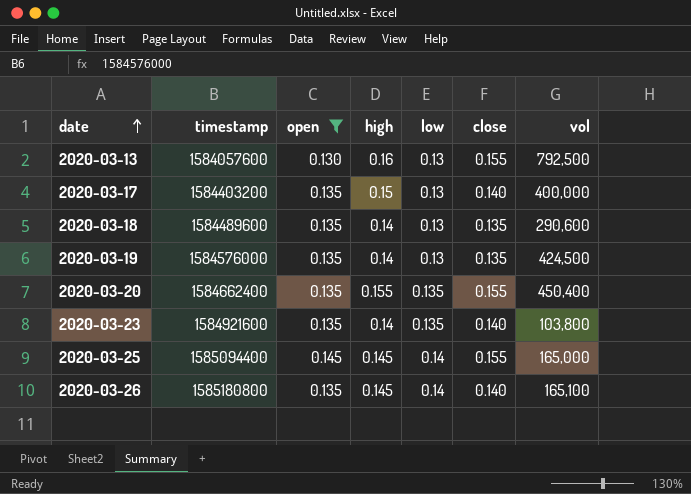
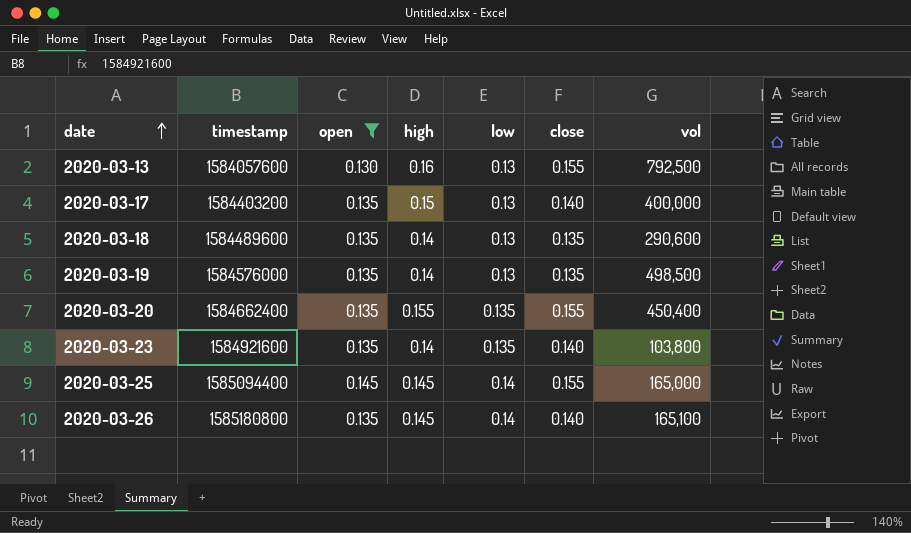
2020-03-19 | vol: 424,500 -> 498,500

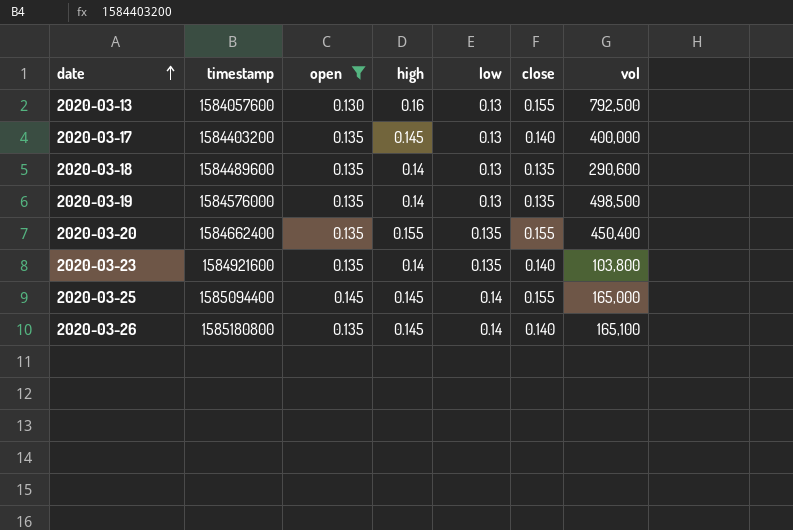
2020-03-17 | high: 0.15 -> 0.145

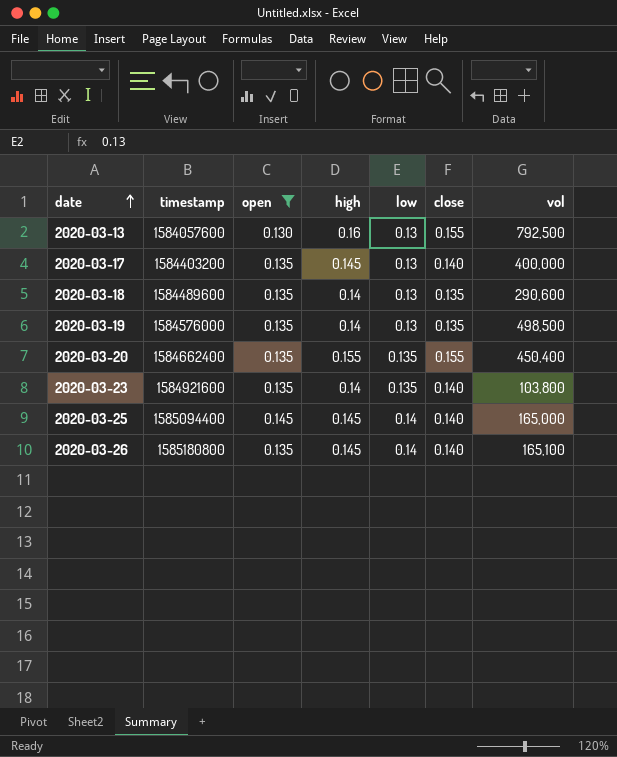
2020-03-25 | close: 0.155 -> 0.140

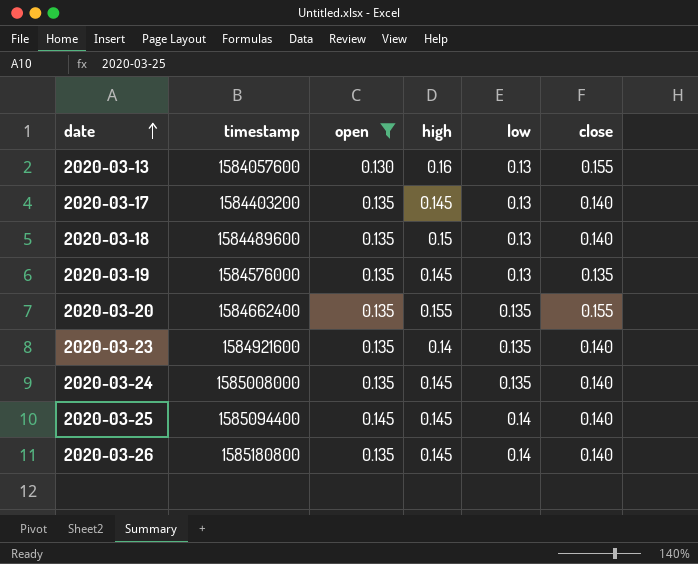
column vol | position: 7 -> none
2020-03-18 | high: 0.14 -> 0.15
2020-03-18 | close: 0.135 -> 0.140
2020-03-19 | high: 0.14 -> 0.145
row 2020-03-24: none -> 1585008000 | 0.135 | 0.145 | 0.135 | 0.140

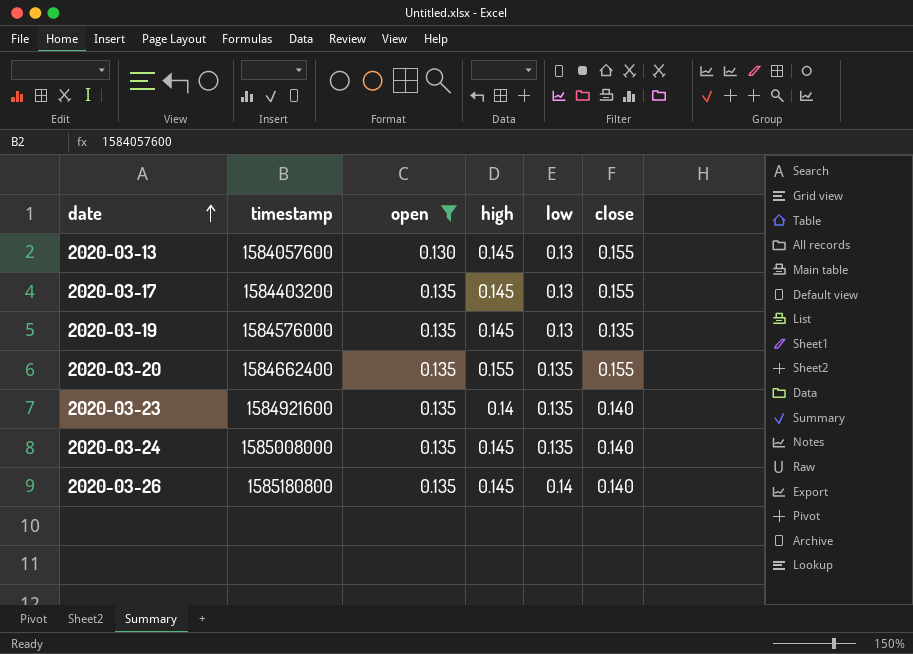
row 2020-03-18: 1584489600 | 0.135 | 0.15 | 0.13 | 0.140 -> none
row 2020-03-25: 1585094400 | 0.145 | 0.145 | 0.14 | 0.140 -> none
2020-03-13 | high: 0.16 -> 0.145
2020-03-17 | close: 0.140 -> 0.155

